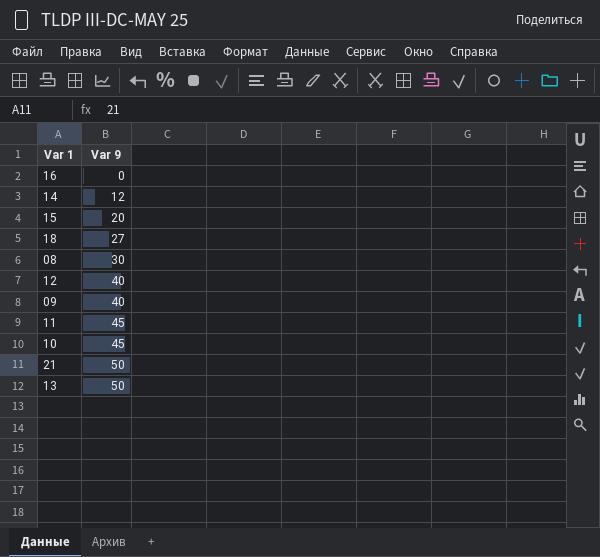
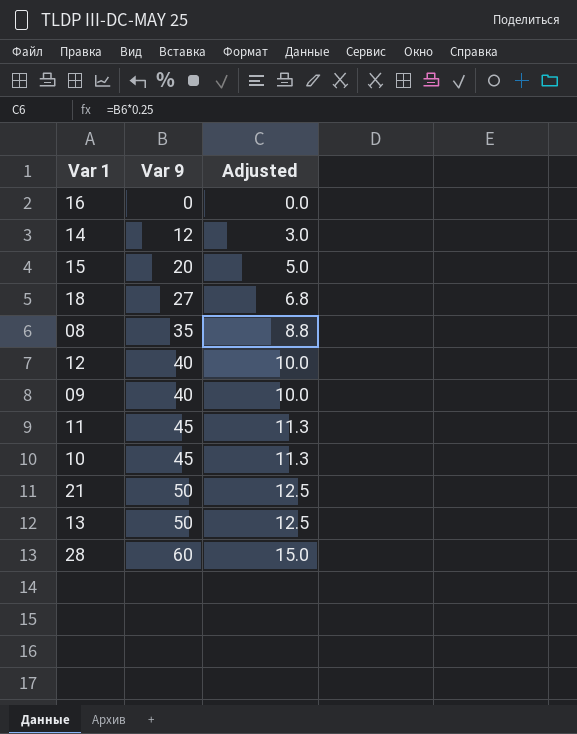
column Adjusted | formula: none -> [Var 9] * 0.25
08 | Var 9: 30 -> 35
row 28: none -> 60 | 15.0

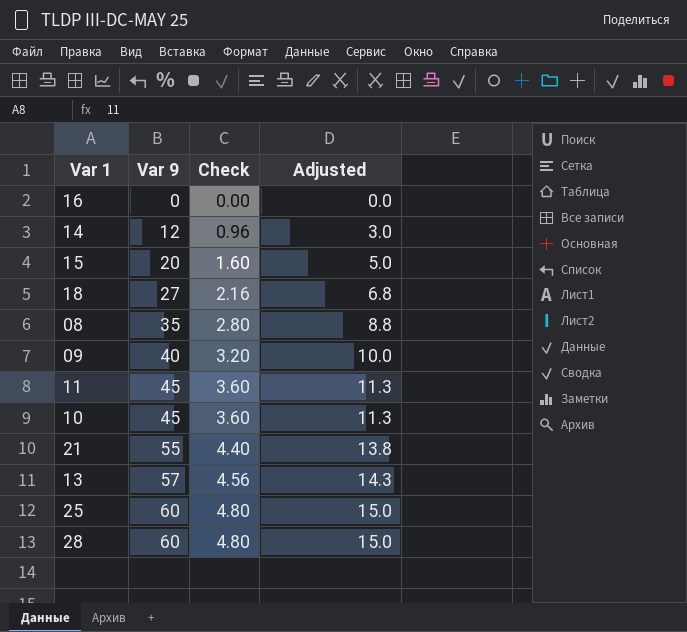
column Check | formula: none -> [Var 9] * 0.08
row 12: 40 | 10.0 -> none
21 | Var 9: 50 -> 55
21 | Adjusted: 12.5 -> 13.8
13 | Var 9: 50 -> 57
13 | Adjusted: 12.5 -> 14.3
row 25: none -> 60 | 4.80 | 15.0

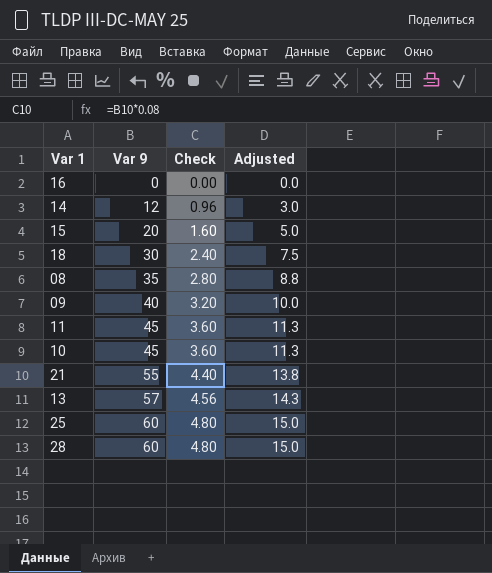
18 | Var 9: 27 -> 30
18 | Check: 2.16 -> 2.40
18 | Adjusted: 6.8 -> 7.5

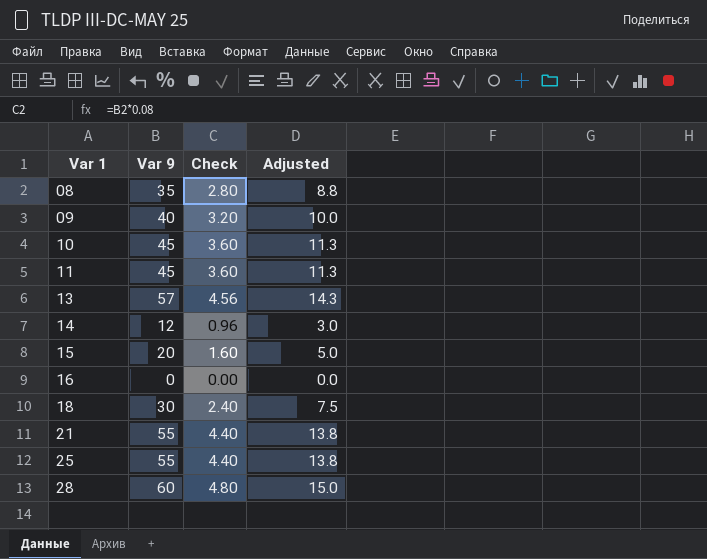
row order: Var 9 ascending -> Var 1 ascending
25 | Var 9: 60 -> 55
25 | Check: 4.80 -> 4.40
25 | Adjusted: 15.0 -> 13.8

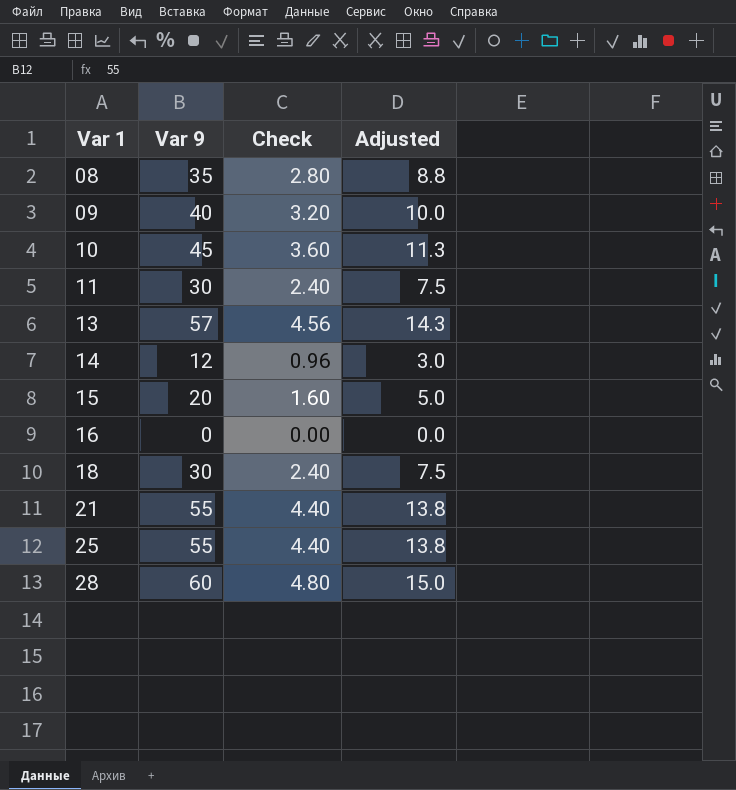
11 | Var 9: 45 -> 30
11 | Check: 3.60 -> 2.40
11 | Adjusted: 11.3 -> 7.5

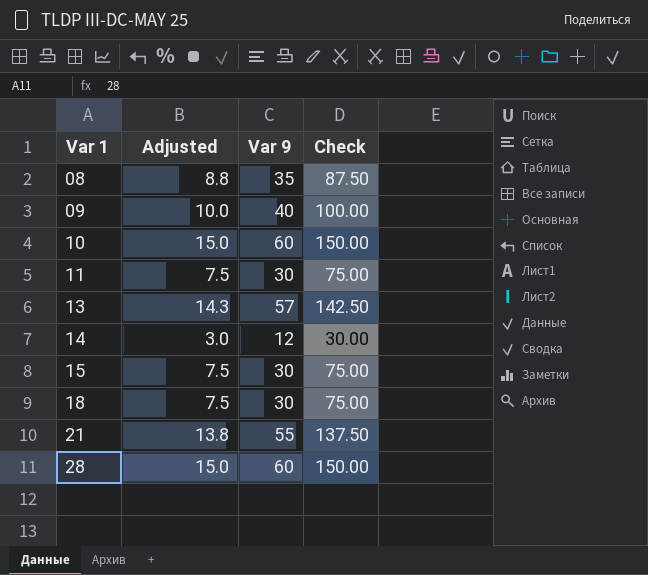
column Adjusted | position: 4 -> 2
column Check | formula: [Var 9] * 0.08 -> [Var 9] * 2.5
row 16: 0 | 0.00 | 0.0 -> none
row 25: 55 | 4.40 | 13.8 -> none
10 | Adjusted: 11.3 -> 15.0
10 | Var 9: 45 -> 60
15 | Adjusted: 5.0 -> 7.5
15 | Var 9: 20 -> 30

